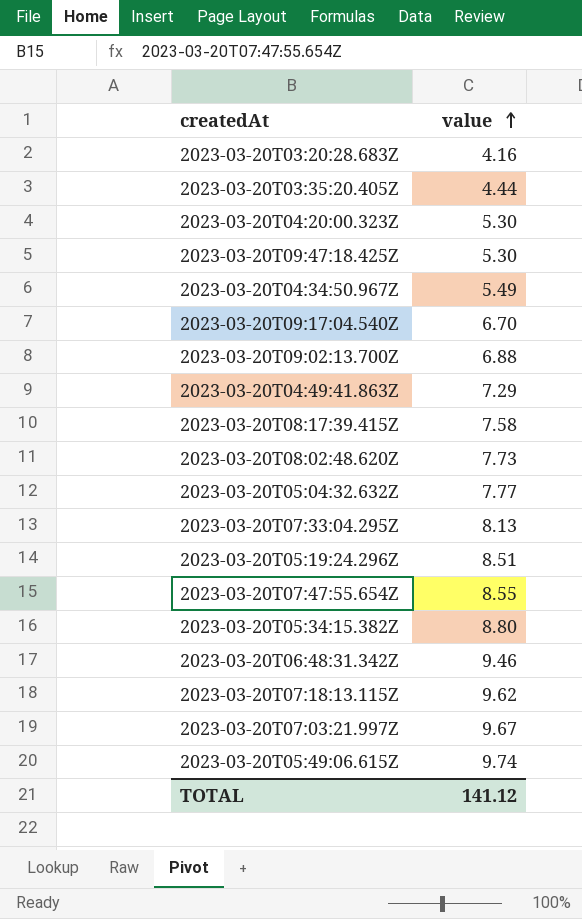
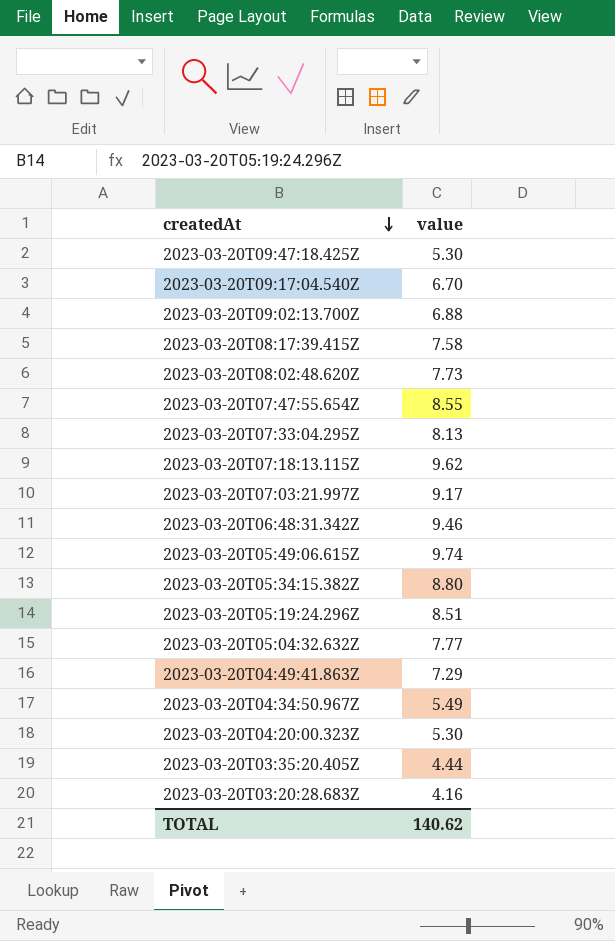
row order: value ascending -> createdAt descending
2023-03-20T07:03:21.997Z | value: 9.67 -> 9.17
TOTAL | value: 141.12 -> 140.62

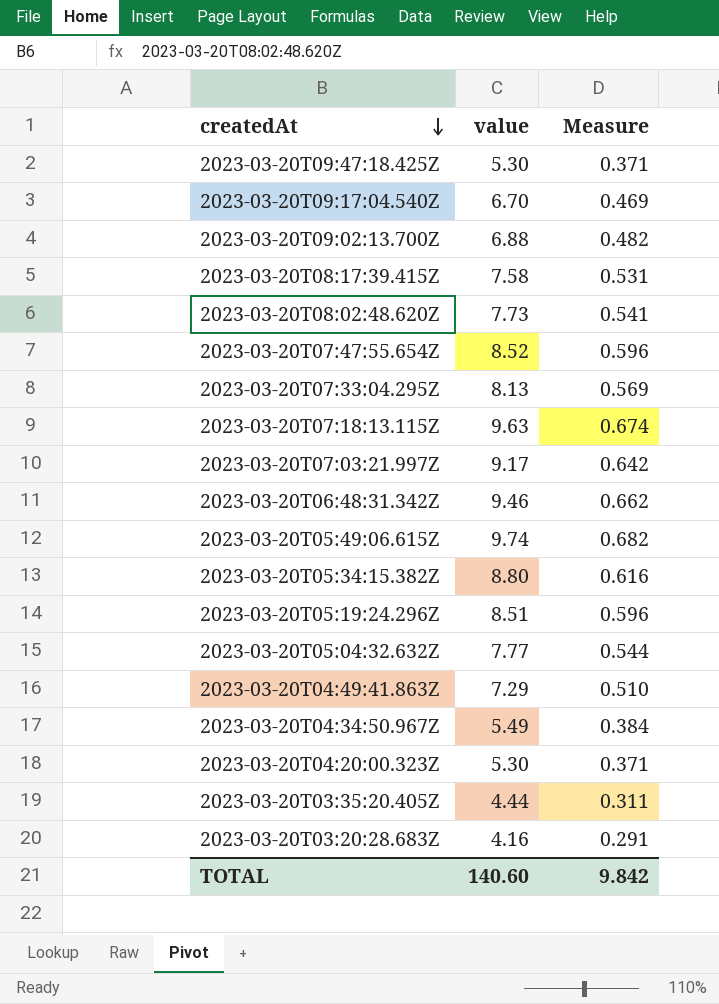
column Measure | formula: none -> [value] * 0.07
2023-03-20T07:47:55.654Z | value: 8.55 -> 8.52
2023-03-20T07:18:13.115Z | value: 9.62 -> 9.63
TOTAL | value: 140.62 -> 140.60

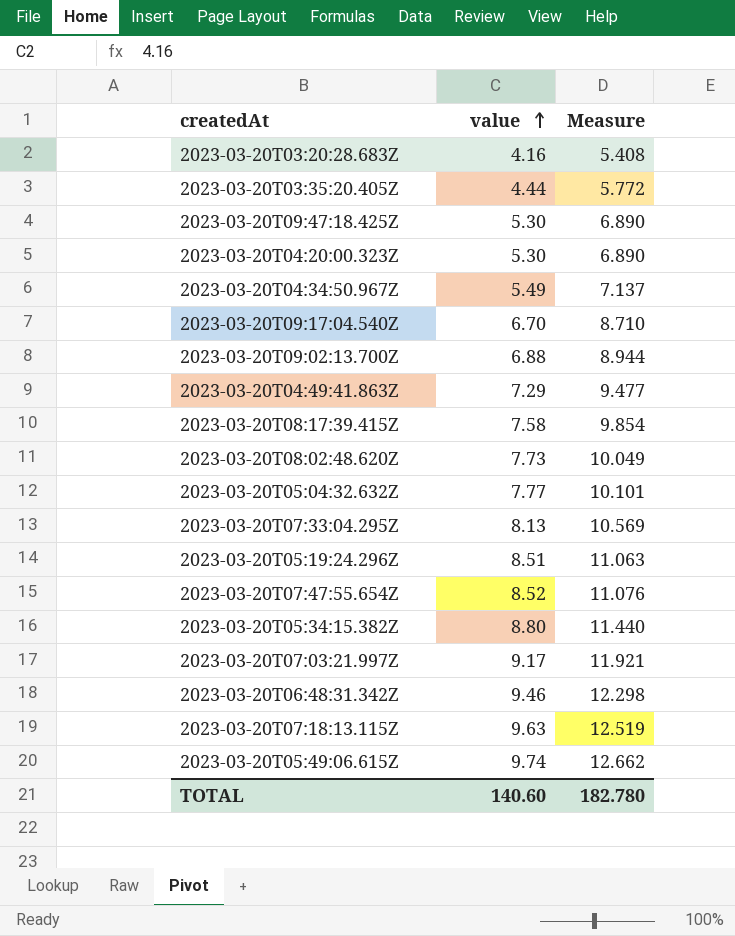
row order: createdAt descending -> value ascending
column Measure | formula: [value] * 0.07 -> [value] * 1.3
TOTAL | Measure: 9.842 -> 182.780

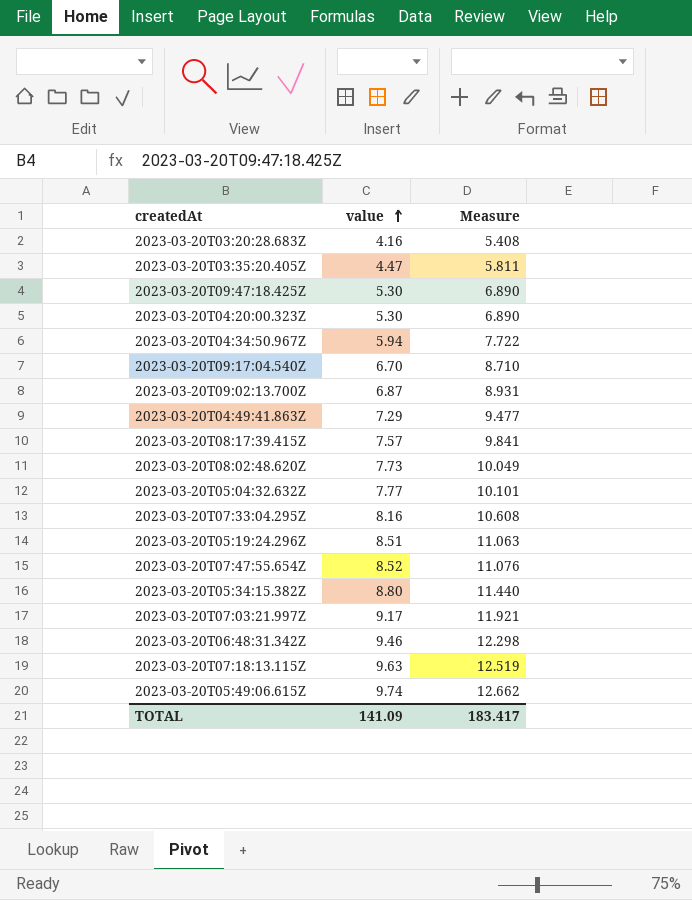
2023-03-20T03:35:20.405Z | value: 4.44 -> 4.47
2023-03-20T03:35:20.405Z | Measure: 5.772 -> 5.811
2023-03-20T04:34:50.967Z | value: 5.49 -> 5.94
2023-03-20T04:34:50.967Z | Measure: 7.137 -> 7.722
2023-03-20T09:02:13.700Z | value: 6.88 -> 6.87
2023-03-20T09:02:13.700Z | Measure: 8.944 -> 8.931
2023-03-20T08:17:39.415Z | value: 7.58 -> 7.57
2023-03-20T08:17:39.415Z | Measure: 9.854 -> 9.841
2023-03-20T07:33:04.295Z | value: 8.13 -> 8.16
2023-03-20T07:33:04.295Z | Measure: 10.569 -> 10.608
TOTAL | value: 140.60 -> 141.09
TOTAL | Measure: 182.780 -> 183.417

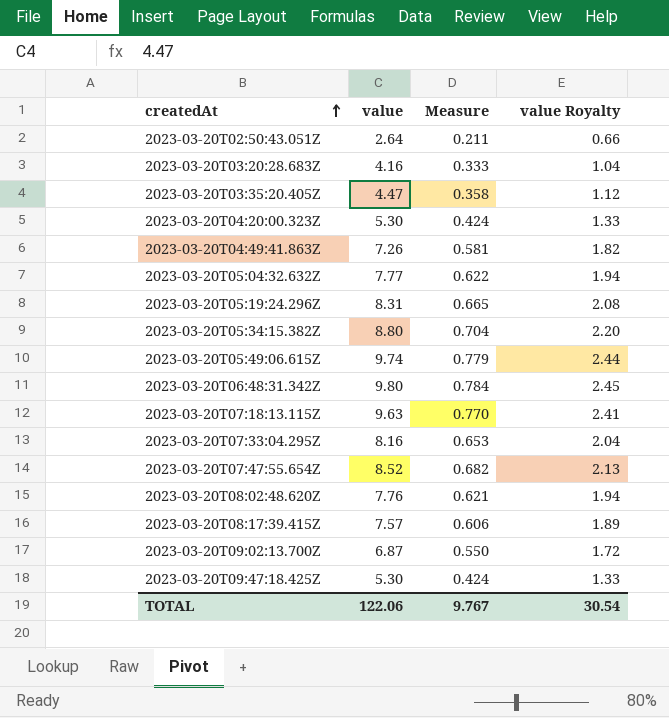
row order: value ascending -> createdAt ascending
column Measure | formula: [value] * 1.3 -> [value] * 0.08
column value Royalty | formula: none -> [value] * 0.25
row 2023-03-20T04:34:50.967Z: 5.94 | 7.722 -> none
row 2023-03-20T09:17:04.540Z: 6.70 | 8.710 -> none
row 2023-03-20T07:03:21.997Z: 9.17 | 11.921 -> none
row 2023-03-20T02:50:43.051Z: none -> 2.64 | 0.211 | 0.66
2023-03-20T04:49:41.863Z | value: 7.29 -> 7.26
2023-03-20T05:19:24.296Z | value: 8.51 -> 8.31
2023-03-20T06:48:31.342Z | value: 9.46 -> 9.80
2023-03-20T08:02:48.620Z | value: 7.73 -> 7.76
TOTAL | value: 141.09 -> 122.06
TOTAL | Measure: 183.417 -> 9.767

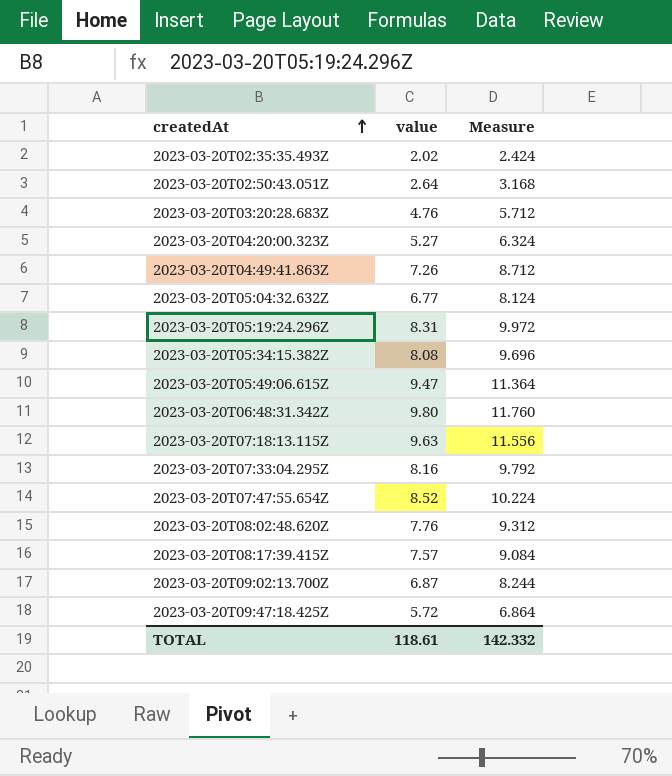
column value Royalty | formula: [value] * 0.25 -> none
column Measure | formula: [value] * 0.08 -> [value] * 1.2
row 2023-03-20T03:35:20.405Z: 4.47 | 0.358 | 1.12 -> none
row 2023-03-20T02:35:35.493Z: none -> 2.02 | 2.424
2023-03-20T03:20:28.683Z | value: 4.16 -> 4.76
2023-03-20T04:20:00.323Z | value: 5.30 -> 5.27
2023-03-20T05:04:32.632Z | value: 7.77 -> 6.77
2023-03-20T05:34:15.382Z | value: 8.80 -> 8.08
2023-03-20T05:49:06.615Z | value: 9.74 -> 9.47
2023-03-20T09:47:18.425Z | value: 5.30 -> 5.72
TOTAL | value: 122.06 -> 118.61
TOTAL | Measure: 9.767 -> 142.332

